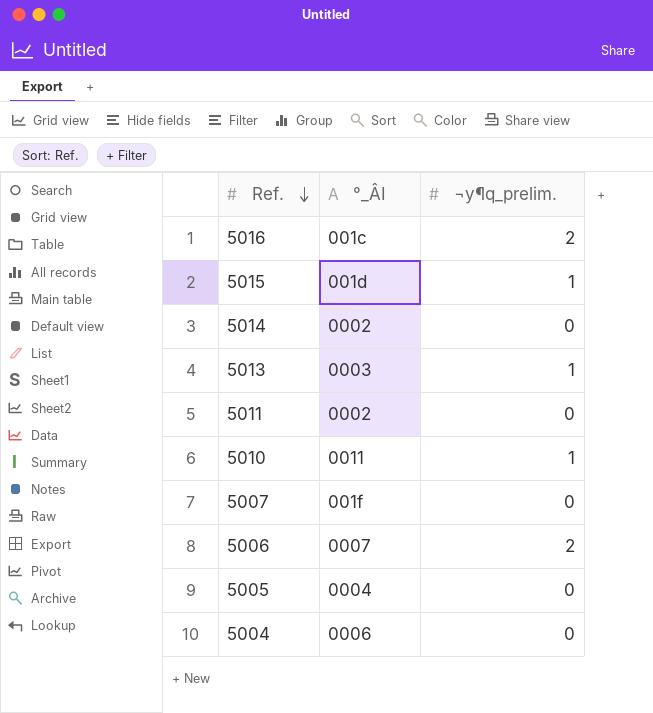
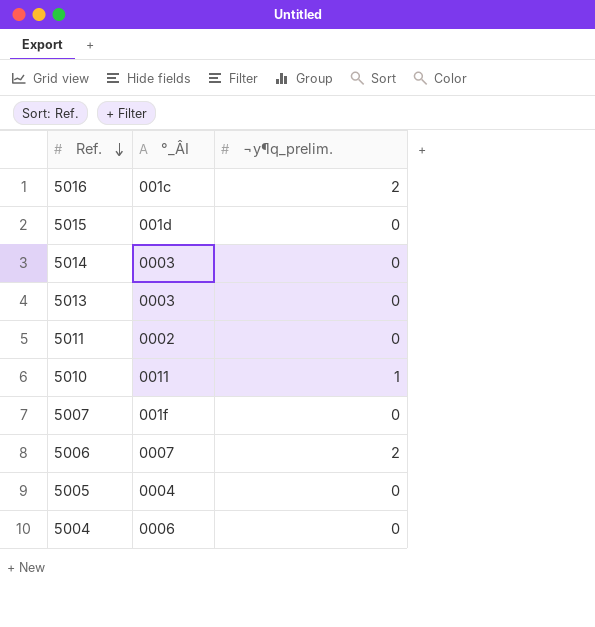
5015 | ¬y¶q_prelim.: 1 -> 0
5014 | °_ÂI: 0002 -> 0003
5013 | ¬y¶q_prelim.: 1 -> 0

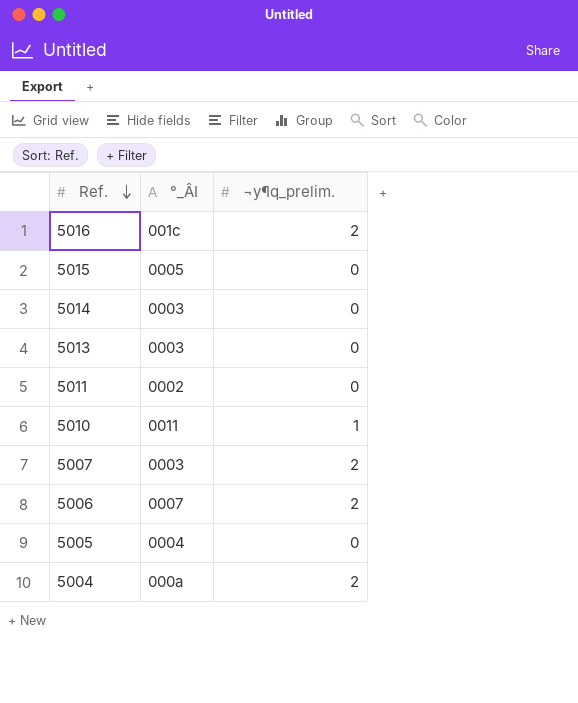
5015 | °_ÂI: 001d -> 0005
5007 | °_ÂI: 001f -> 0003
5007 | ¬y¶q_prelim.: 0 -> 2
5004 | °_ÂI: 0006 -> 000a
5004 | ¬y¶q_prelim.: 0 -> 2

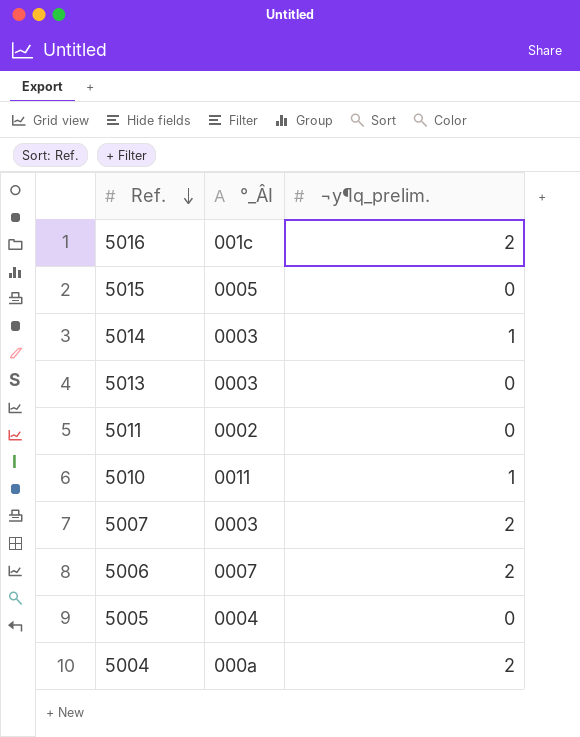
5014 | ¬y¶q_prelim.: 0 -> 1

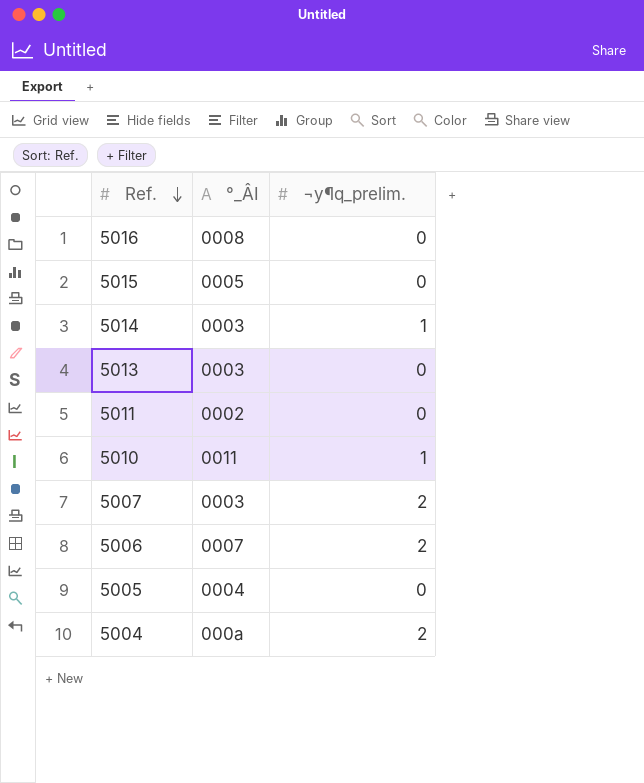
5016 | °_ÂI: 001c -> 0008
5016 | ¬y¶q_prelim.: 2 -> 0

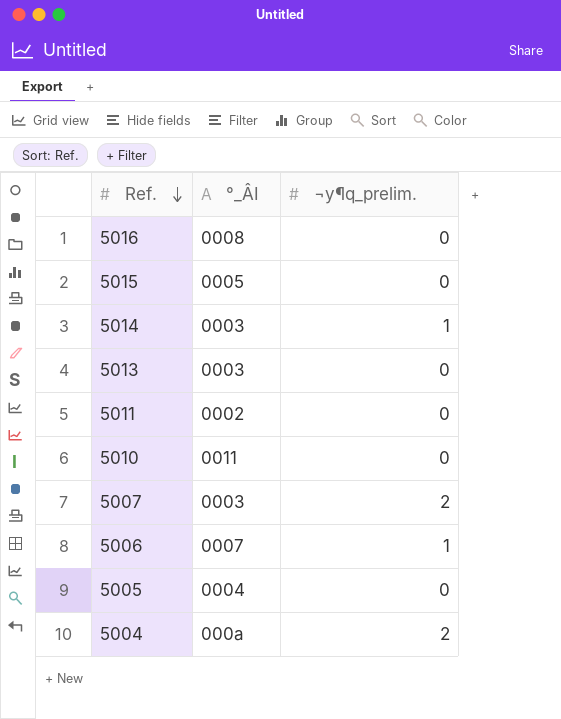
5010 | ¬y¶q_prelim.: 1 -> 0
5006 | ¬y¶q_prelim.: 2 -> 1

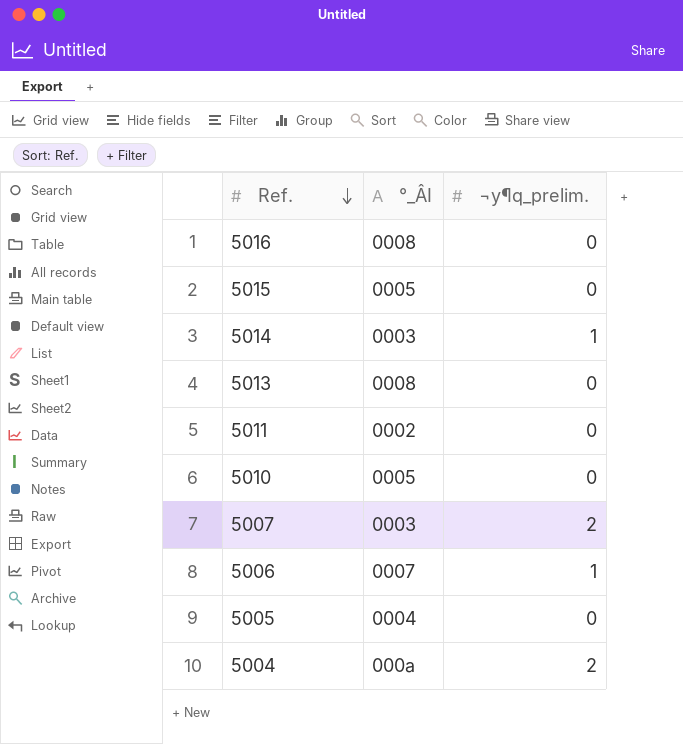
5013 | °_ÂI: 0003 -> 0008
5010 | °_ÂI: 0011 -> 0005

